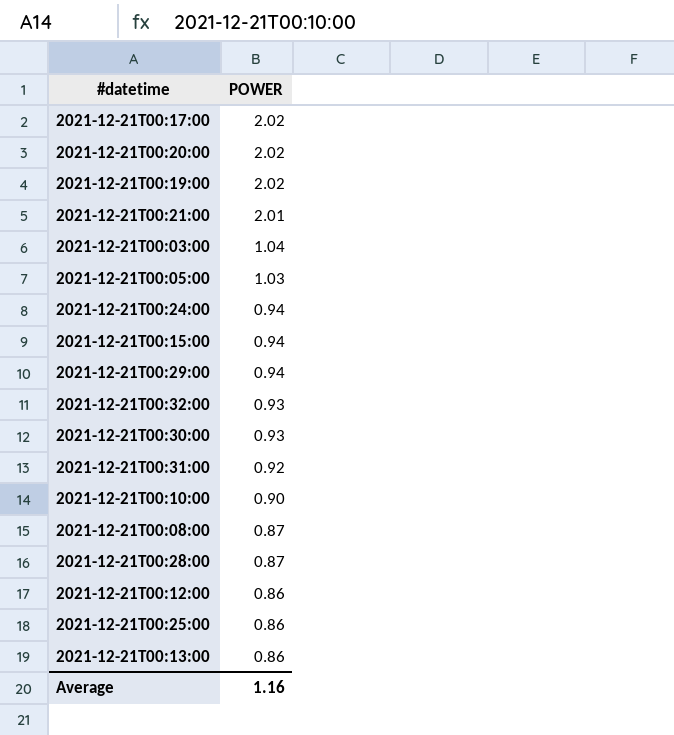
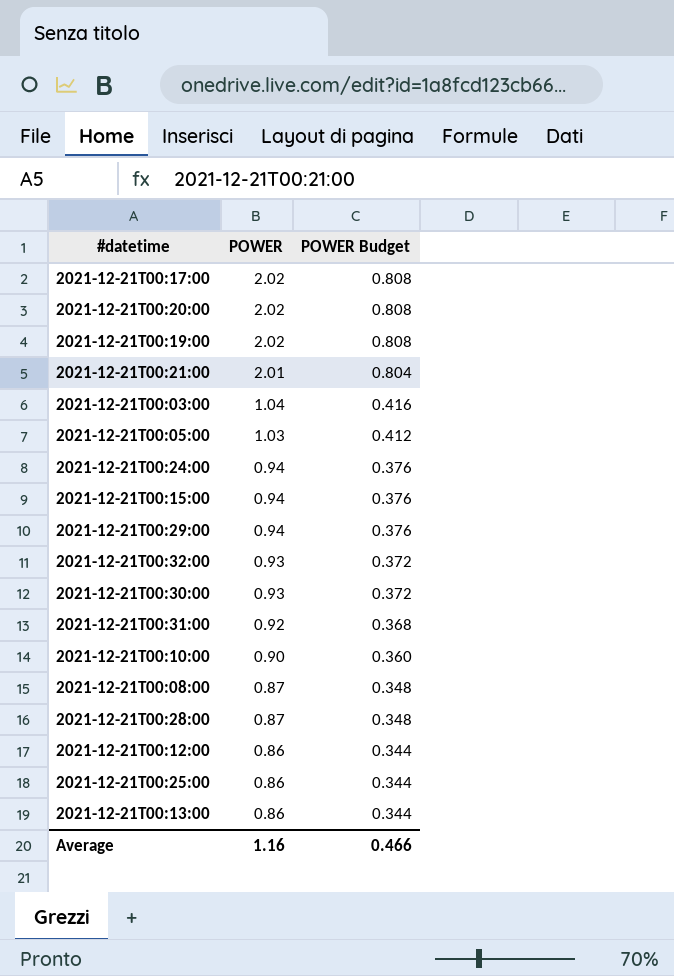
column POWER Budget | formula: none -> [POWER] * 0.4

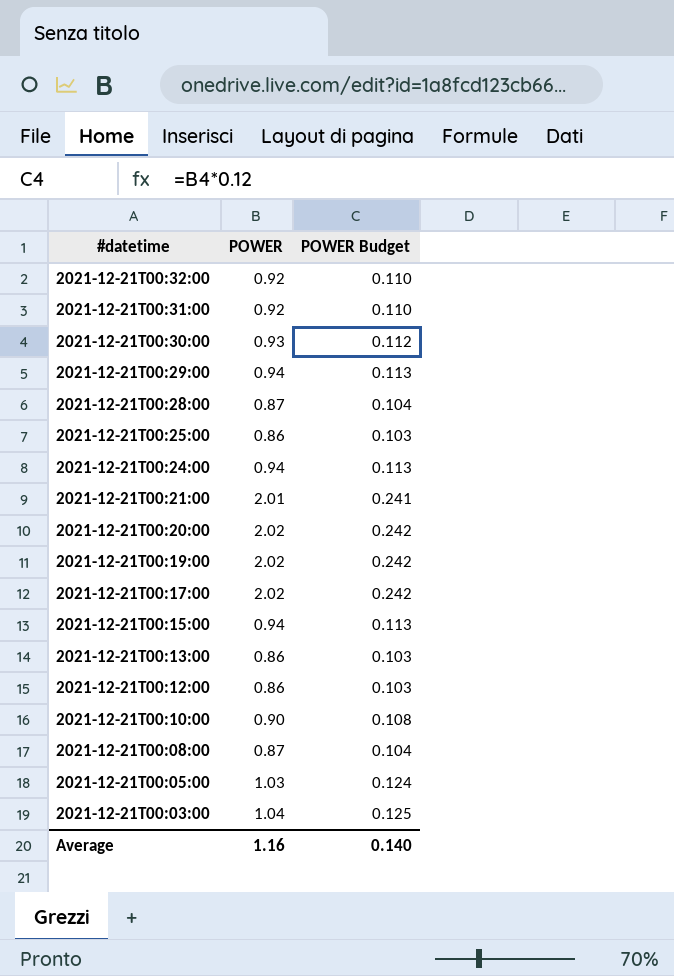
row order: POWER descending -> #datetime descending
column POWER Budget | formula: [POWER] * 0.4 -> [POWER] * 0.12
2021-12-21T00:32:00 | POWER: 0.93 -> 0.92
Average | POWER Budget: 0.466 -> 0.140

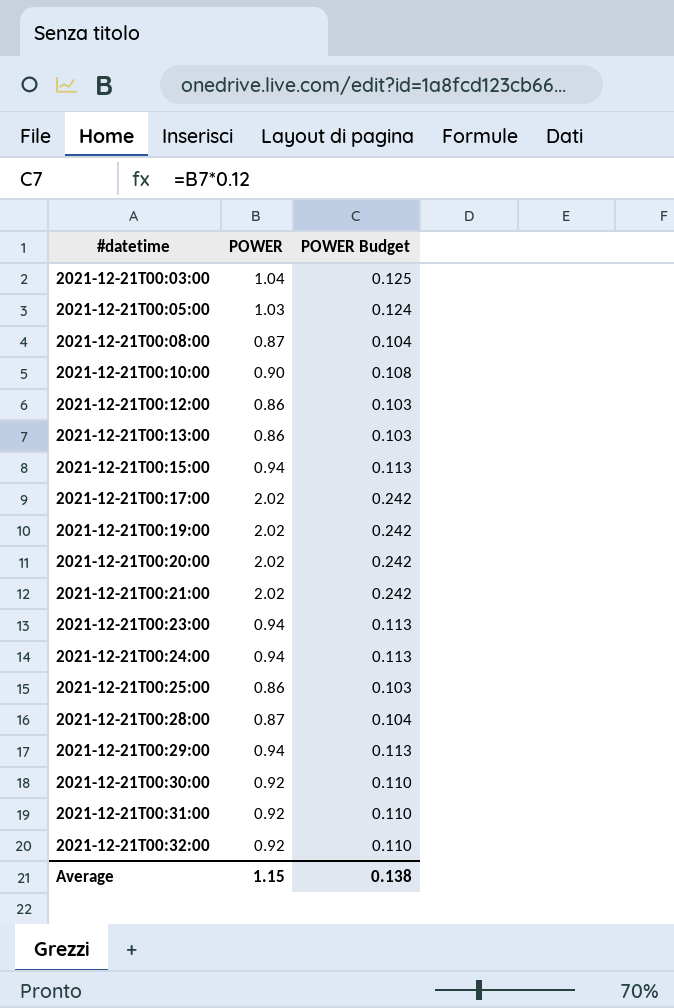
row order: #datetime descending -> #datetime ascending
2021-12-21T00:21:00 | POWER: 2.01 -> 2.02
2021-12-21T00:21:00 | POWER Budget: 0.241 -> 0.242
row 2021-12-21T00:23:00: none -> 0.94 | 0.113
2021-12-21T00:30:00 | POWER: 0.93 -> 0.92
2021-12-21T00:30:00 | POWER Budget: 0.112 -> 0.110
Average | POWER: 1.16 -> 1.15
Average | POWER Budget: 0.140 -> 0.138

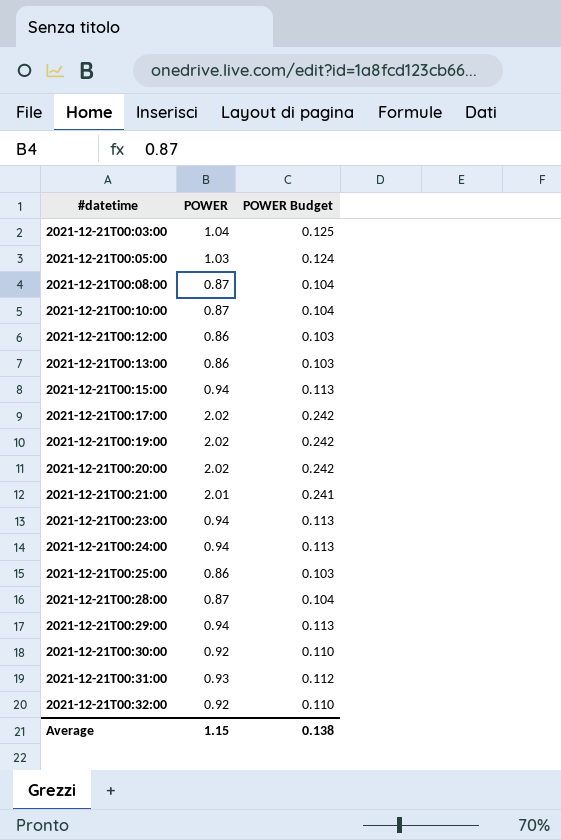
2021-12-21T00:10:00 | POWER: 0.90 -> 0.87
2021-12-21T00:10:00 | POWER Budget: 0.108 -> 0.104
2021-12-21T00:21:00 | POWER: 2.02 -> 2.01
2021-12-21T00:21:00 | POWER Budget: 0.242 -> 0.241
2021-12-21T00:31:00 | POWER: 0.92 -> 0.93
2021-12-21T00:31:00 | POWER Budget: 0.110 -> 0.112

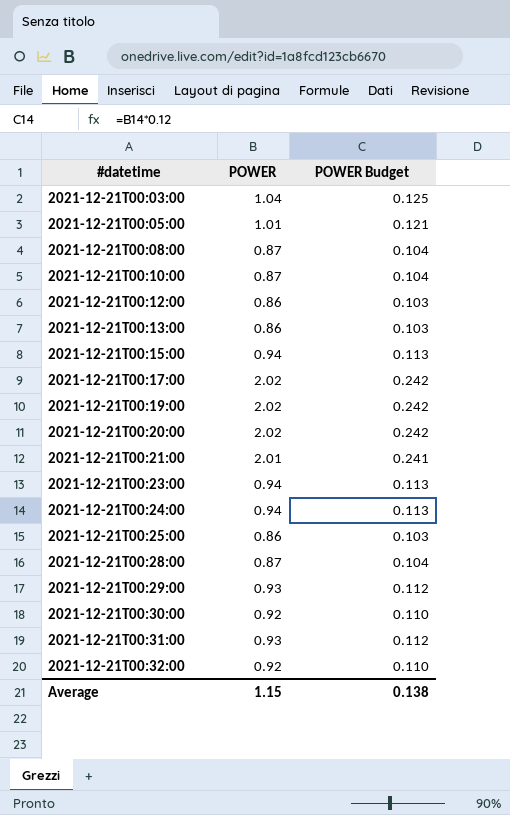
2021-12-21T00:05:00 | POWER: 1.03 -> 1.01
2021-12-21T00:05:00 | POWER Budget: 0.124 -> 0.121
2021-12-21T00:29:00 | POWER: 0.94 -> 0.93
2021-12-21T00:29:00 | POWER Budget: 0.113 -> 0.112

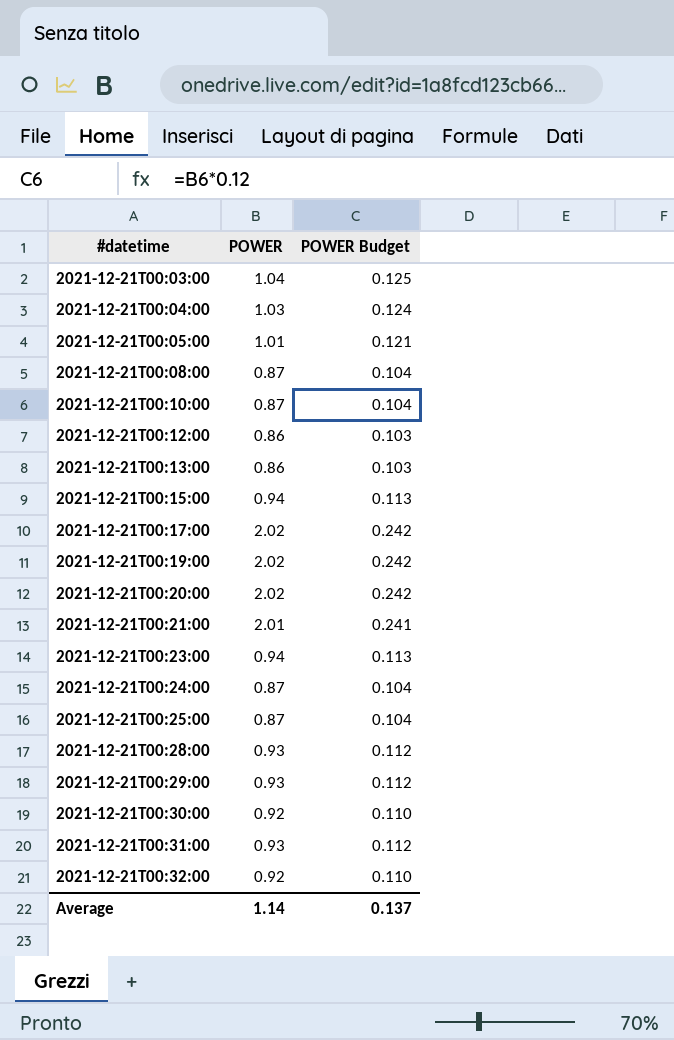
row 2021-12-21T00:04:00: none -> 1.03 | 0.124
2021-12-21T00:24:00 | POWER: 0.94 -> 0.87
2021-12-21T00:24:00 | POWER Budget: 0.113 -> 0.104
2021-12-21T00:25:00 | POWER: 0.86 -> 0.87
2021-12-21T00:25:00 | POWER Budget: 0.103 -> 0.104
2021-12-21T00:28:00 | POWER: 0.87 -> 0.93
2021-12-21T00:28:00 | POWER Budget: 0.104 -> 0.112
Average | POWER: 1.15 -> 1.14
Average | POWER Budget: 0.138 -> 0.137

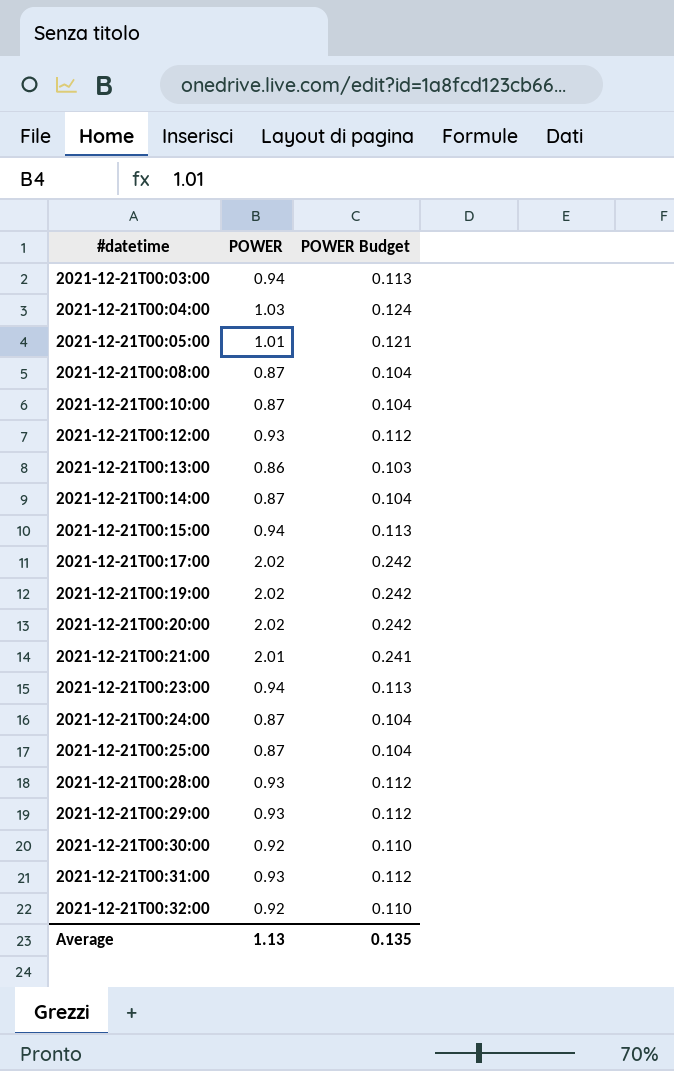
2021-12-21T00:03:00 | POWER: 1.04 -> 0.94
2021-12-21T00:03:00 | POWER Budget: 0.125 -> 0.113
2021-12-21T00:12:00 | POWER: 0.86 -> 0.93
2021-12-21T00:12:00 | POWER Budget: 0.103 -> 0.112
row 2021-12-21T00:14:00: none -> 0.87 | 0.104
Average | POWER: 1.14 -> 1.13
Average | POWER Budget: 0.137 -> 0.135

